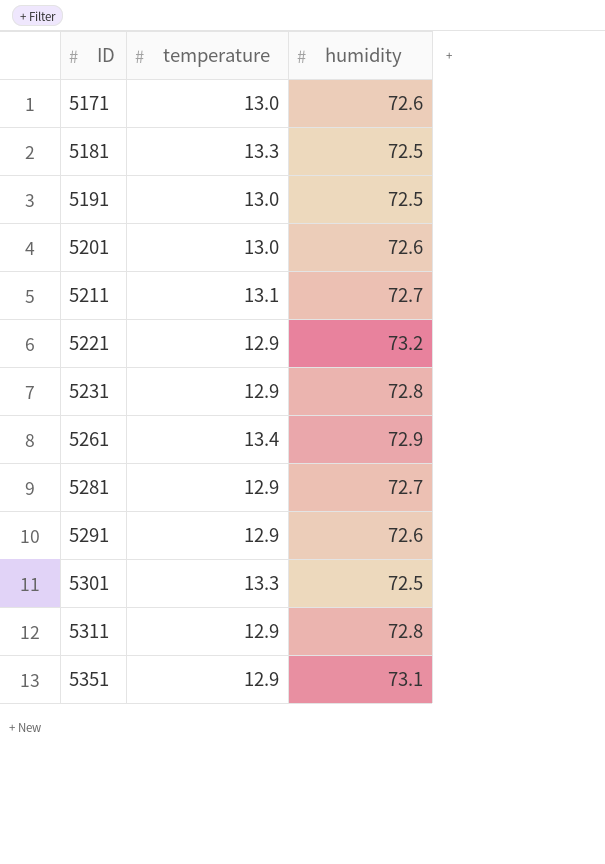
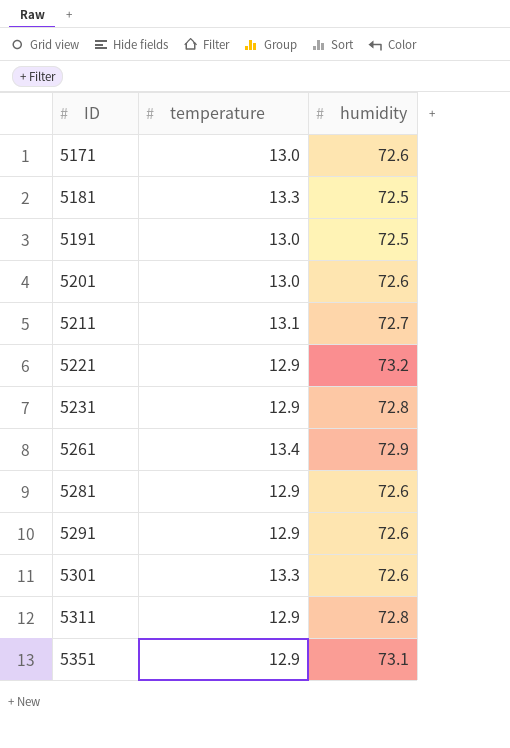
5281 | humidity: 72.7 -> 72.6
5301 | humidity: 72.5 -> 72.6

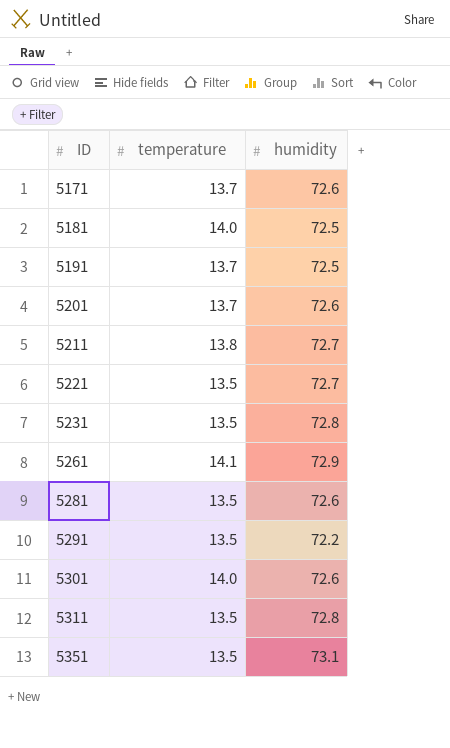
5171 | temperature: 13.0 -> 13.7
5181 | temperature: 13.3 -> 14.0
5191 | temperature: 13.0 -> 13.7
5201 | temperature: 13.0 -> 13.7
5211 | temperature: 13.1 -> 13.8
5221 | temperature: 12.9 -> 13.5
5221 | humidity: 73.2 -> 72.7
5231 | temperature: 12.9 -> 13.5
5261 | temperature: 13.4 -> 14.1
5281 | temperature: 12.9 -> 13.5
5291 | temperature: 12.9 -> 13.5
5291 | humidity: 72.6 -> 72.2
5301 | temperature: 13.3 -> 14.0
5311 | temperature: 12.9 -> 13.5
5351 | temperature: 12.9 -> 13.5

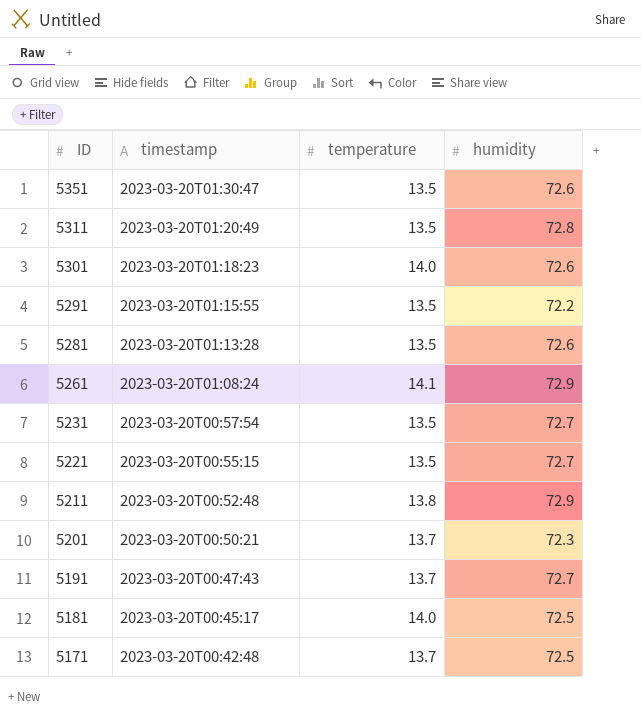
row order: ID ascending -> ID descending
column timestamp | position: none -> 2
5351 | humidity: 73.1 -> 72.6
5231 | humidity: 72.8 -> 72.7
5211 | humidity: 72.7 -> 72.9
5201 | humidity: 72.6 -> 72.3
5191 | humidity: 72.5 -> 72.7
5171 | humidity: 72.6 -> 72.5

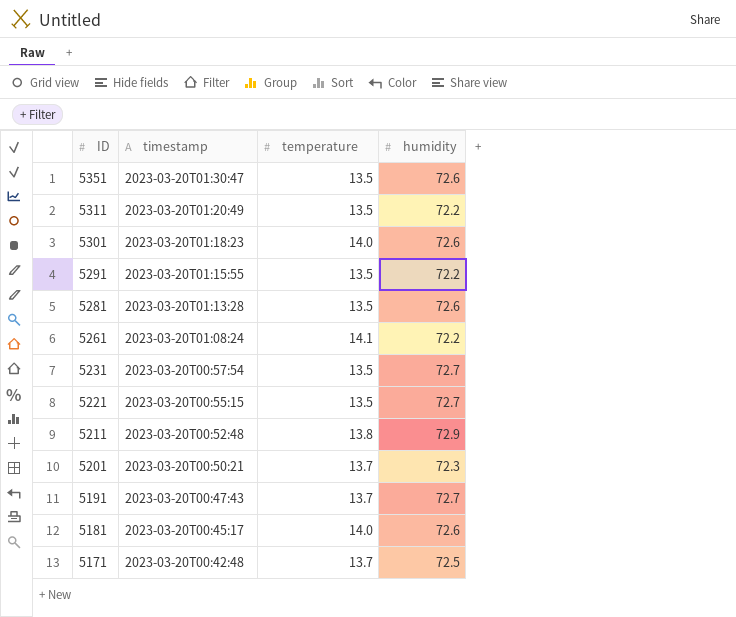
5311 | humidity: 72.8 -> 72.2
5261 | humidity: 72.9 -> 72.2
5181 | humidity: 72.5 -> 72.6

